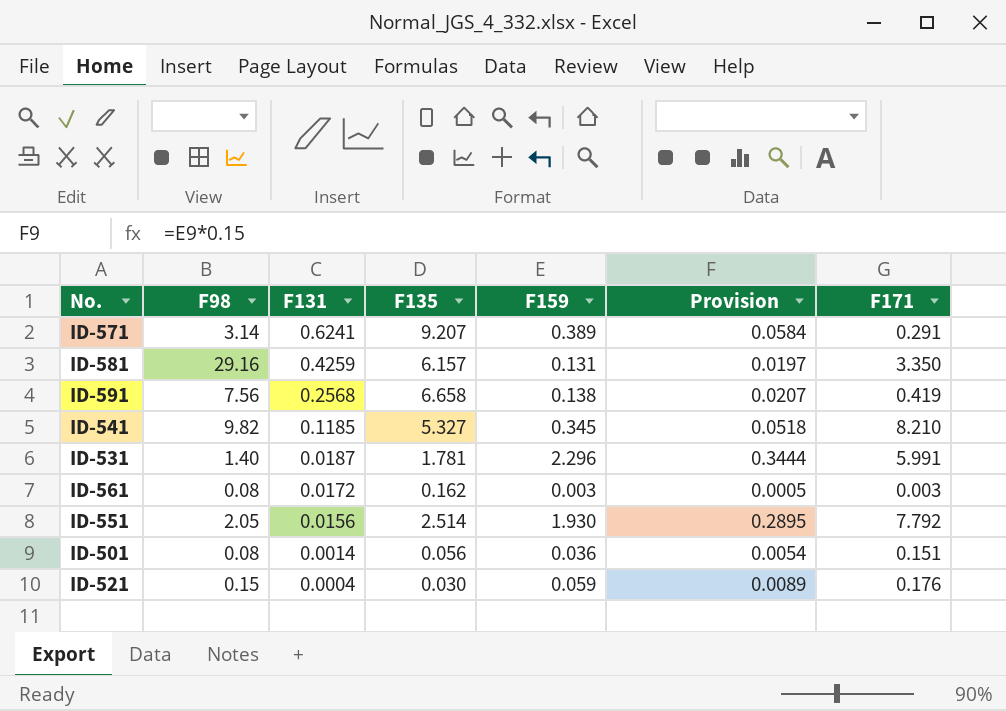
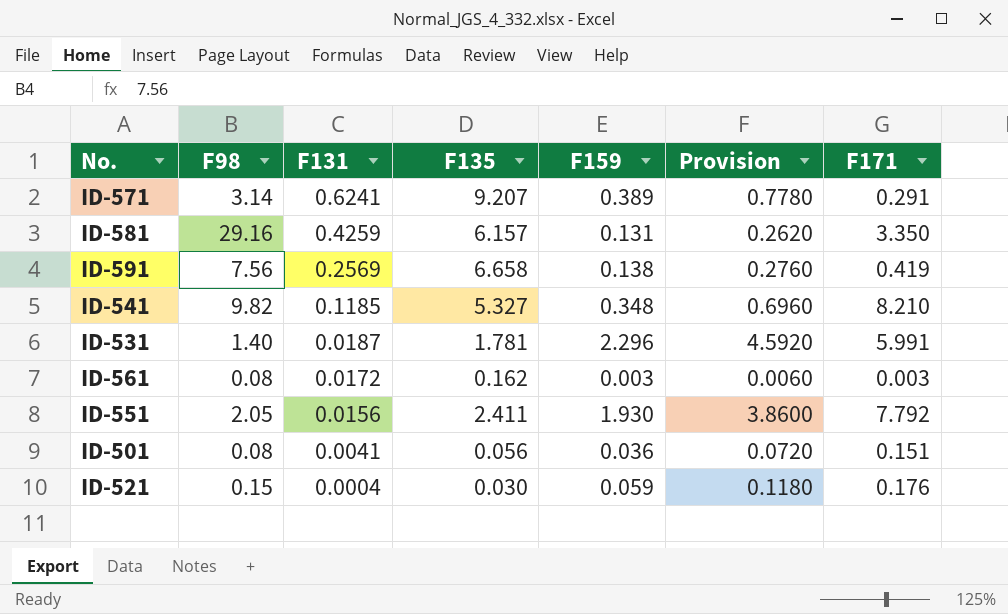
column Provision | formula: [F159] * 0.15 -> [F159] * 2
ID-591 | F131: 0.2568 -> 0.2569
ID-541 | F159: 0.345 -> 0.348
ID-551 | F135: 2.514 -> 2.411
ID-501 | F131: 0.0014 -> 0.0041

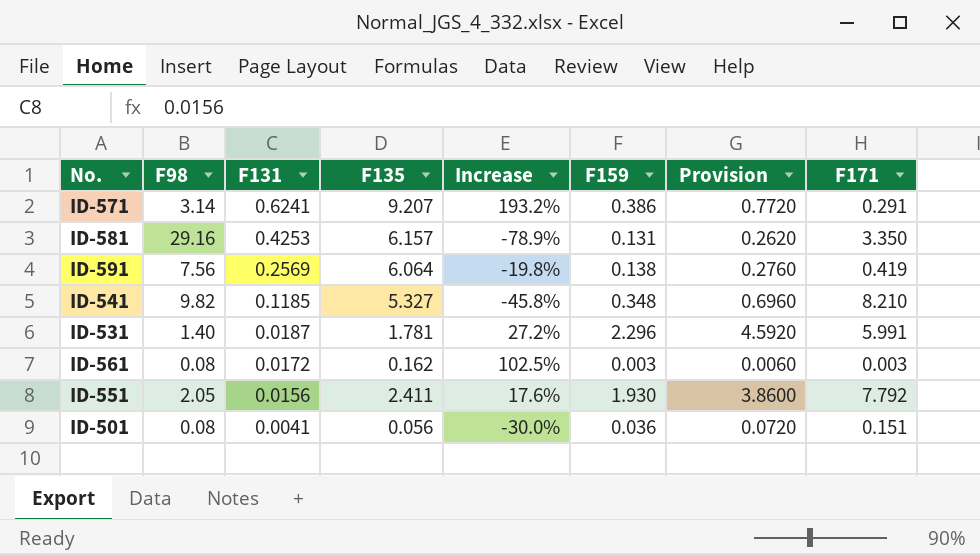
column Increase | formula: none -> ([F135] - [F98]) / [F98]
row ID-521: 0.15 | 0.0004 | 0.030 | 0.059 | 0.1180 | 0.176 -> none
ID-571 | F159: 0.389 -> 0.386
ID-571 | Provision: 0.7780 -> 0.7720
ID-581 | F131: 0.4259 -> 0.4253
ID-591 | F135: 6.658 -> 6.064

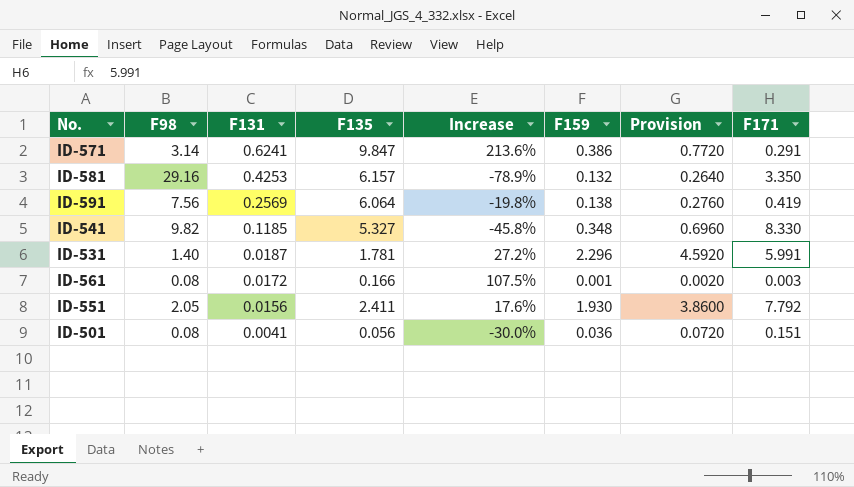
ID-571 | F135: 9.207 -> 9.847
ID-571 | Increase: 193.2% -> 213.6%
ID-581 | F159: 0.131 -> 0.132
ID-581 | Provision: 0.2620 -> 0.2640
ID-541 | F171: 8.210 -> 8.330
ID-561 | F135: 0.162 -> 0.166
ID-561 | Increase: 102.5% -> 107.5%
ID-561 | F159: 0.003 -> 0.001
ID-561 | Provision: 0.0060 -> 0.0020

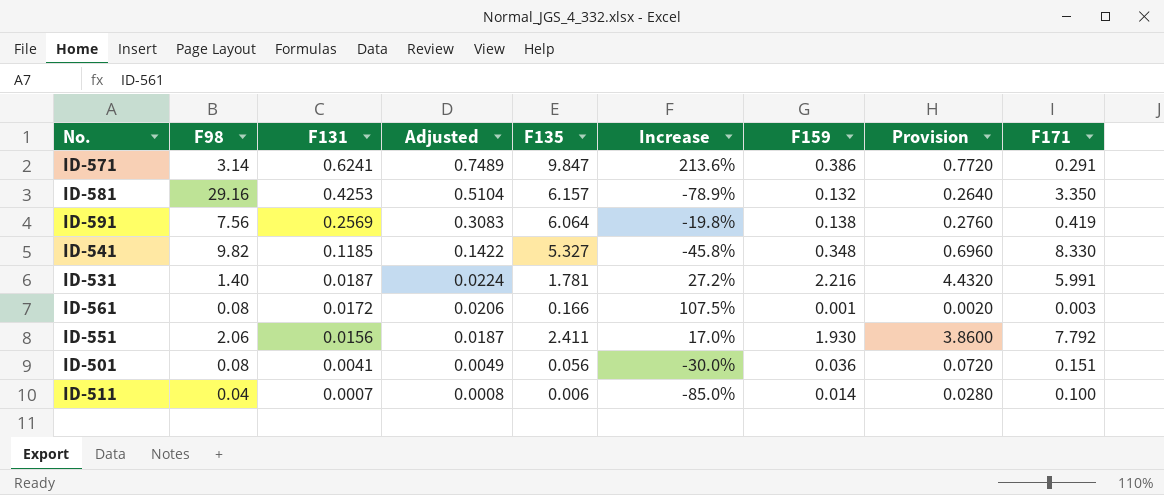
column Adjusted | formula: none -> [F131] * 1.2
ID-531 | F159: 2.296 -> 2.216
ID-531 | Provision: 4.5920 -> 4.4320
ID-551 | F98: 2.05 -> 2.06
ID-551 | Increase: 17.6% -> 17.0%
row ID-511: none -> 0.04 | 0.0007 | 0.0008 | 0.006 | -85.0% | 0.014 | 0.0280 | 0.100

